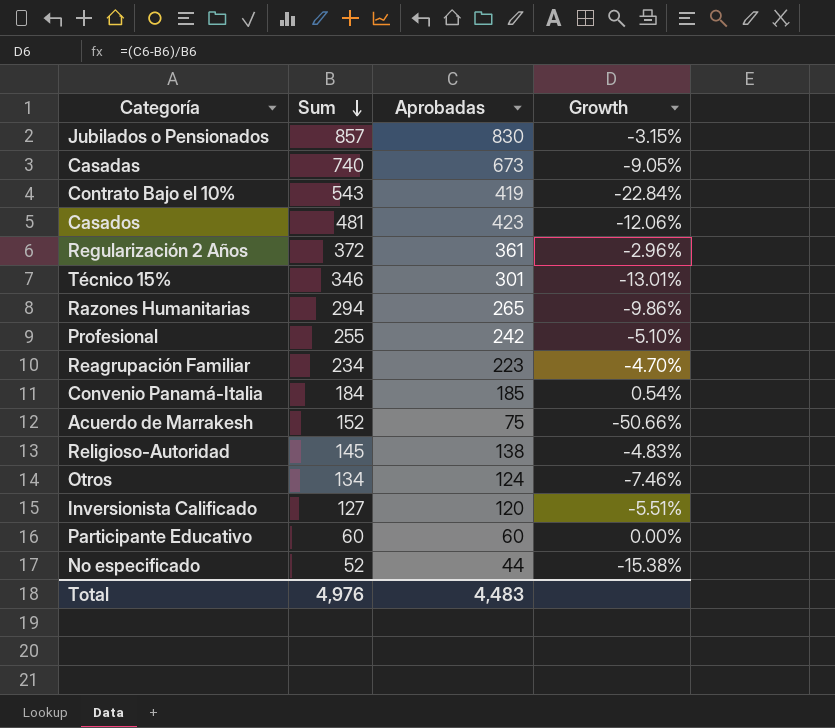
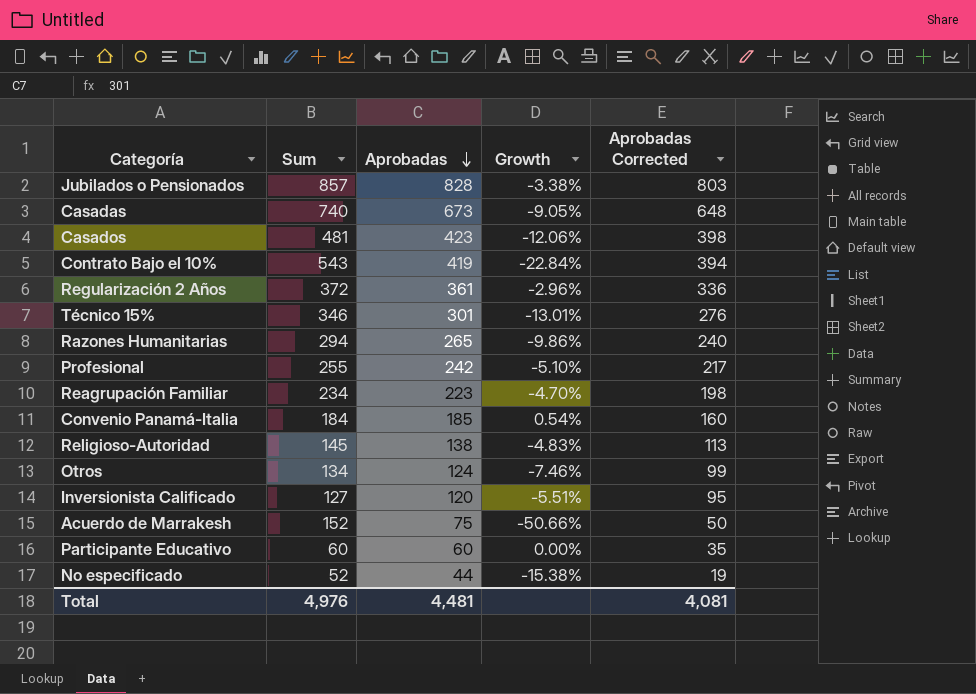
row order: Sum descending -> Aprobadas descending
column Aprobadas Corrected | formula: none -> [Aprobadas] - 25
Jubilados o Pensionados | Aprobadas: 830 -> 828
Jubilados o Pensionados | Growth: -3.15% -> -3.38%
Total | Aprobadas: 4,483 -> 4,481

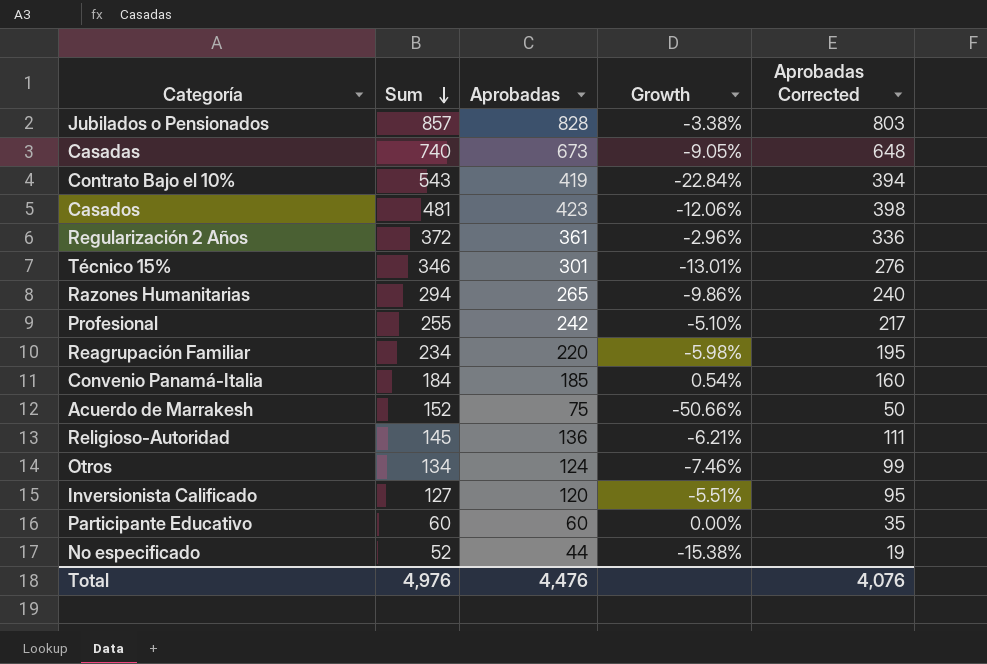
row order: Aprobadas descending -> Sum descending
Reagrupación Familiar | Aprobadas: 223 -> 220
Reagrupación Familiar | Growth: -4.70% -> -5.98%
Reagrupación Familiar | Aprobadas Corrected: 198 -> 195
Religioso-Autoridad | Aprobadas: 138 -> 136
Religioso-Autoridad | Growth: -4.83% -> -6.21%
Religioso-Autoridad | Aprobadas Corrected: 113 -> 111
Total | Aprobadas: 4,481 -> 4,476
Total | Aprobadas Corrected: 4,081 -> 4,076

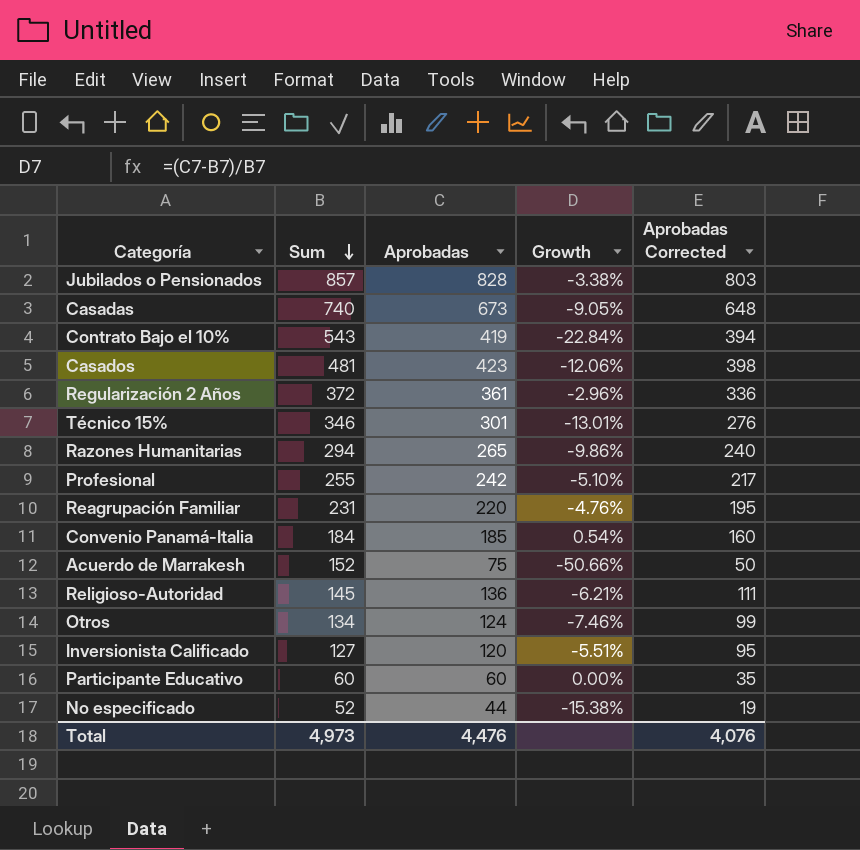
Reagrupación Familiar | Sum: 234 -> 231
Reagrupación Familiar | Growth: -5.98% -> -4.76%
Total | Sum: 4,976 -> 4,973

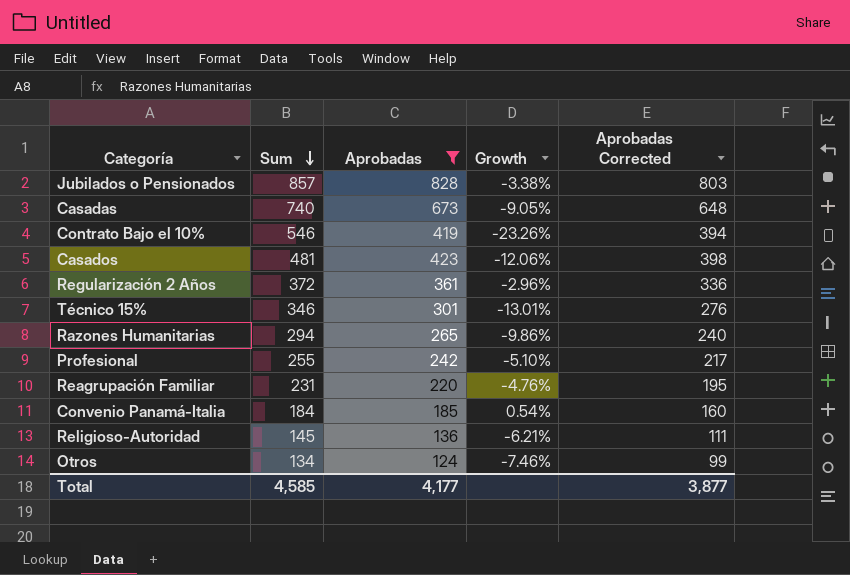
filter: none -> Aprobadas >= 124
Contrato Bajo el 10% | Sum: 543 -> 546
Contrato Bajo el 10% | Growth: -22.84% -> -23.26%
Total | Sum: 4,973 -> 4,585
Total | Aprobadas: 4,476 -> 4,177
Total | Aprobadas Corrected: 4,076 -> 3,877

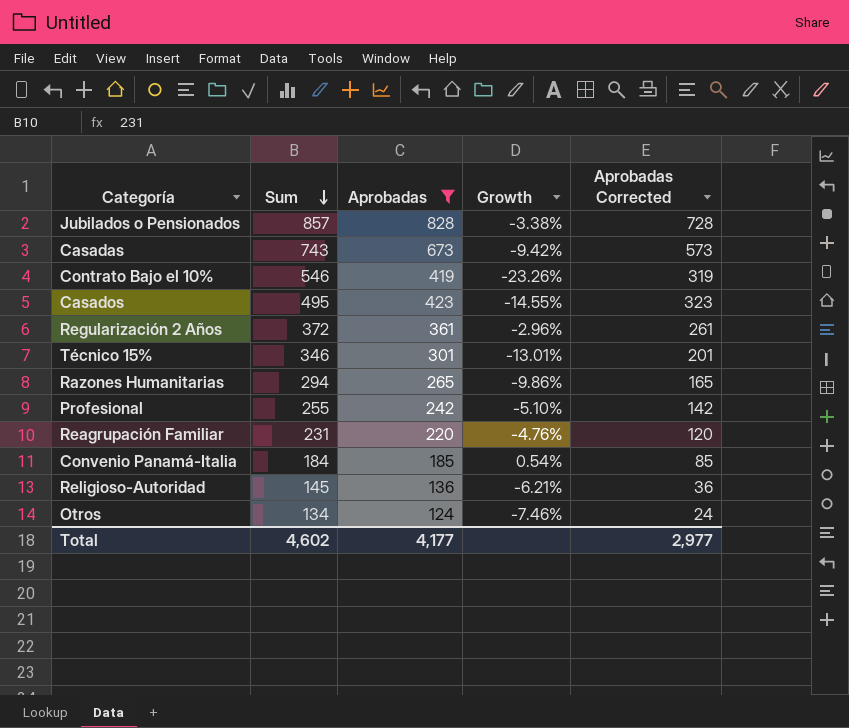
column Aprobadas Corrected | formula: [Aprobadas] - 25 -> [Aprobadas] - 100
Casadas | Sum: 740 -> 743
Casadas | Growth: -9.05% -> -9.42%
Casados | Sum: 481 -> 495
Casados | Growth: -12.06% -> -14.55%
Total | Sum: 4,585 -> 4,602
Total | Aprobadas Corrected: 3,877 -> 2,977

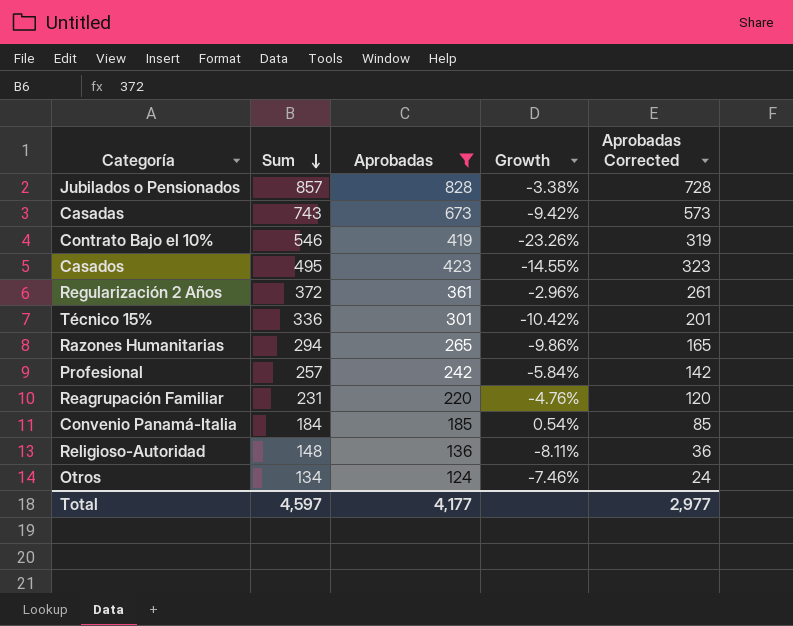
Técnico 15% | Sum: 346 -> 336
Técnico 15% | Growth: -13.01% -> -10.42%
Profesional | Sum: 255 -> 257
Profesional | Growth: -5.10% -> -5.84%
Religioso-Autoridad | Sum: 145 -> 148
Religioso-Autoridad | Growth: -6.21% -> -8.11%
Total | Sum: 4,602 -> 4,597

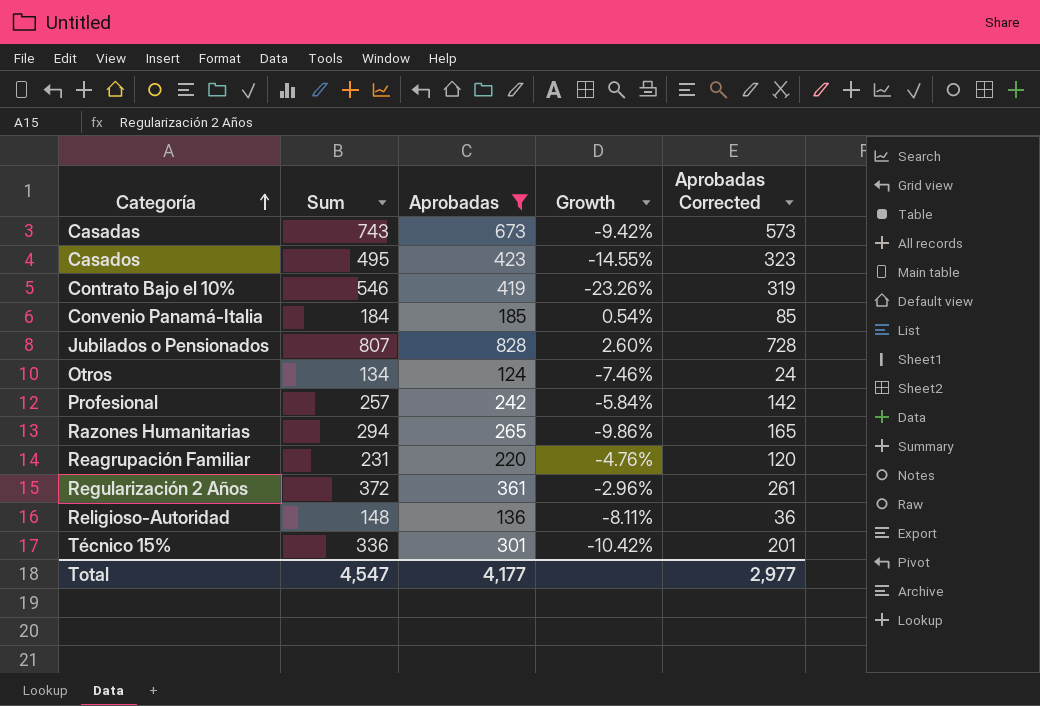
row order: Sum descending -> Categoría ascending
Jubilados o Pensionados | Sum: 857 -> 807
Jubilados o Pensionados | Growth: -3.38% -> 2.60%
Total | Sum: 4,597 -> 4,547

